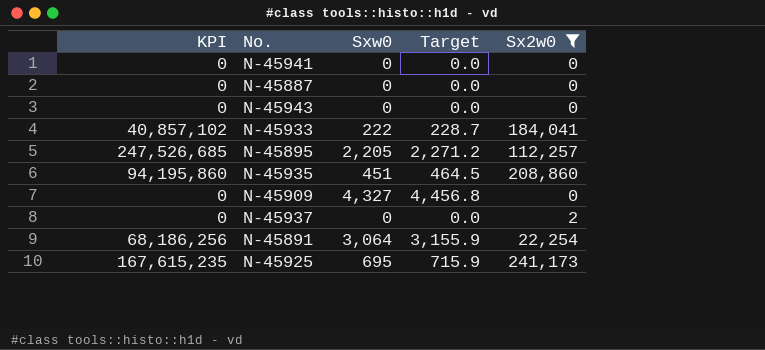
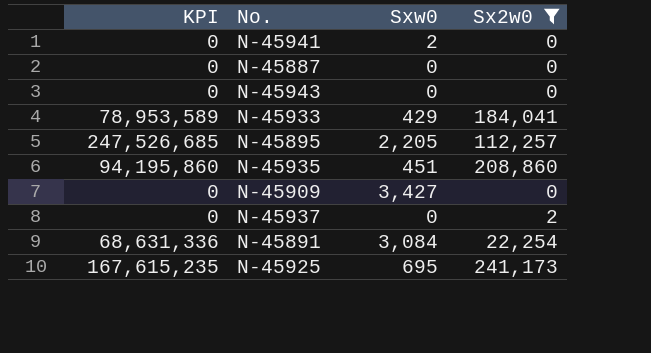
column Target | formula: [Sxw0] * 1.03 -> none
N-45941 | Sxw0: 0 -> 2
N-45933 | KPI: 40,857,102 -> 78,953,589
N-45933 | Sxw0: 222 -> 429
N-45909 | Sxw0: 4,327 -> 3,427
N-45891 | KPI: 68,186,256 -> 68,631,336
N-45891 | Sxw0: 3,064 -> 3,084

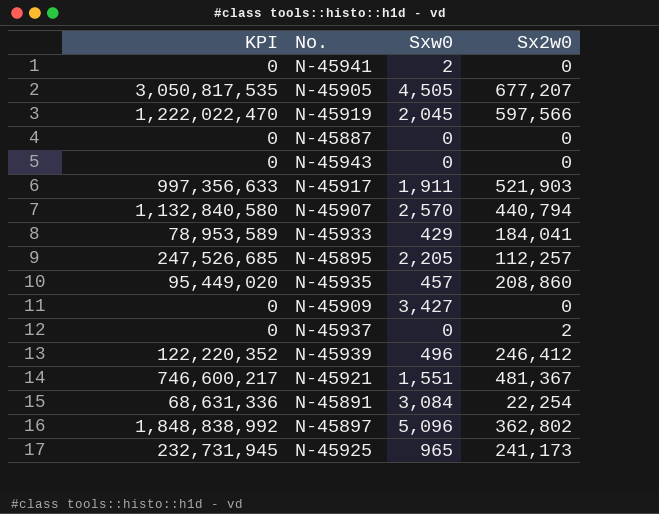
filter: Sx2w0 <= 241,173 -> none
N-45935 | KPI: 94,195,860 -> 95,449,020
N-45935 | Sxw0: 451 -> 457
N-45925 | KPI: 167,615,235 -> 232,731,945
N-45925 | Sxw0: 695 -> 965

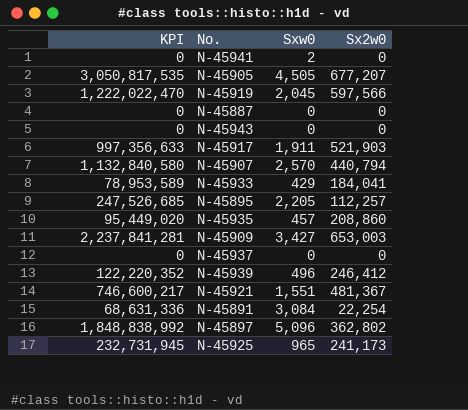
N-45909 | KPI: 0 -> 2,237,841,281
N-45909 | Sx2w0: 0 -> 653,003
N-45937 | Sx2w0: 2 -> 0

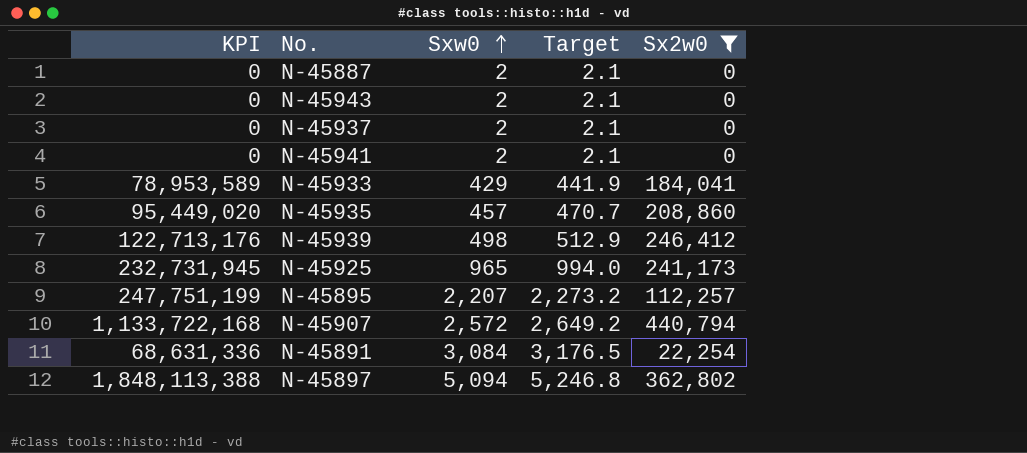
filter: none -> Sx2w0 <= 440,794
row order: none -> Sxw0 ascending
column Target | formula: none -> [Sxw0] * 1.03
N-45887 | Sxw0: 0 -> 2
N-45943 | Sxw0: 0 -> 2
N-45937 | Sxw0: 0 -> 2
N-45939 | KPI: 122,220,352 -> 122,713,176
N-45939 | Sxw0: 496 -> 498
N-45895 | KPI: 247,526,685 -> 247,751,199
N-45895 | Sxw0: 2,205 -> 2,207
N-45907 | KPI: 1,132,840,580 -> 1,133,722,168
N-45907 | Sxw0: 2,570 -> 2,572
N-45897 | KPI: 1,848,838,992 -> 1,848,113,388
N-45897 | Sxw0: 5,096 -> 5,094

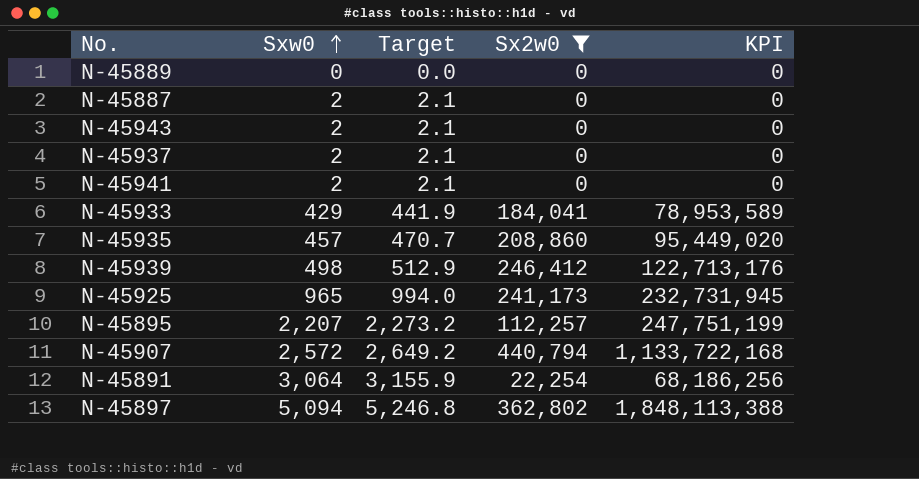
column KPI | position: 1 -> 5
row N-45889: none -> 0 | 0.0 | 0 | 0
N-45891 | Sxw0: 3,084 -> 3,064
N-45891 | Target: 3,176.5 -> 3,155.9
N-45891 | KPI: 68,631,336 -> 68,186,256

